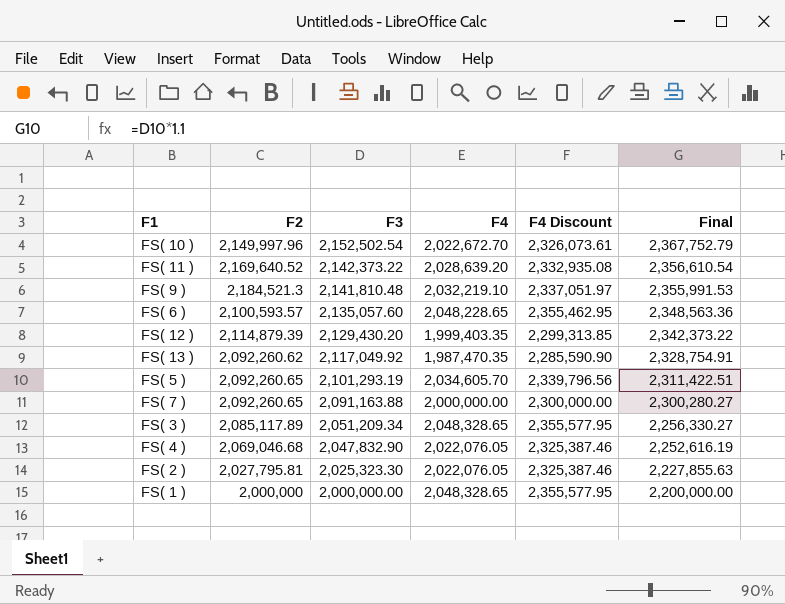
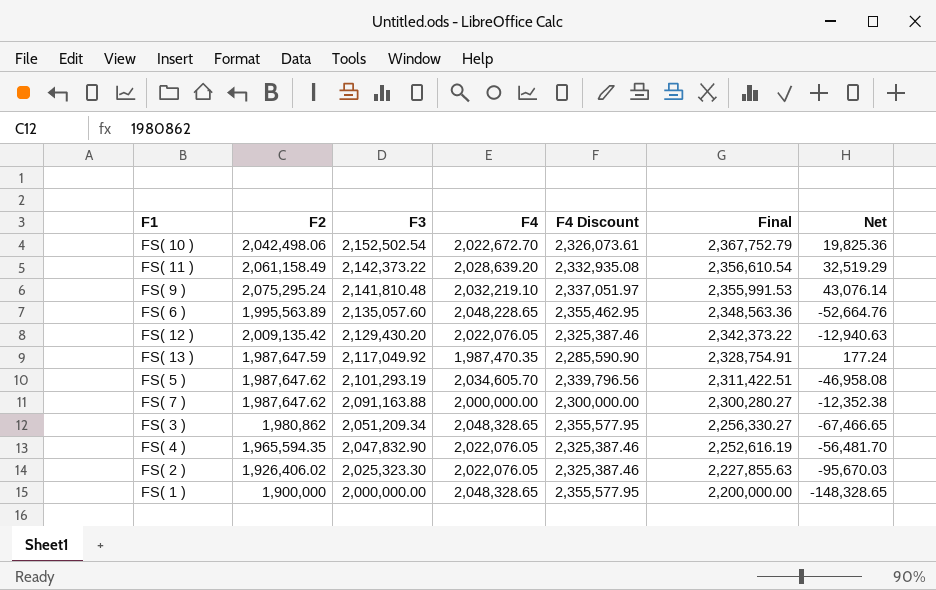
column Net | formula: none -> [F2] - [F4]
FS( 10 ) | F2: 2,149,997.96 -> 2,042,498.06
FS( 11 ) | F2: 2,169,640.52 -> 2,061,158.49
FS( 9 ) | F2: 2,184,521.3 -> 2,075,295.24
FS( 6 ) | F2: 2,100,593.57 -> 1,995,563.89
FS( 12 ) | F2: 2,114,879.39 -> 2,009,135.42
FS( 12 ) | F4: 1,999,403.35 -> 2,022,076.05
FS( 12 ) | F4 Discount: 2,299,313.85 -> 2,325,387.46
FS( 13 ) | F2: 2,092,260.62 -> 1,987,647.59
FS( 5 ) | F2: 2,092,260.65 -> 1,987,647.62
FS( 7 ) | F2: 2,092,260.65 -> 1,987,647.62
FS( 3 ) | F2: 2,085,117.89 -> 1,980,862
FS( 4 ) | F2: 2,069,046.68 -> 1,965,594.35
FS( 2 ) | F2: 2,027,795.81 -> 1,926,406.02
FS( 1 ) | F2: 2,000,000 -> 1,900,000

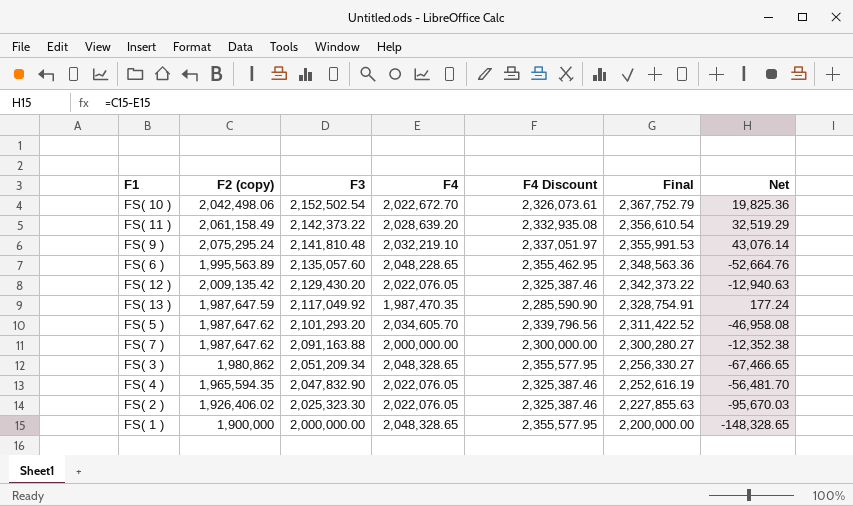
column name: F2 -> F2 (copy)
FS( 5 ) | F3: 2,101,293.19 -> 2,101,293.20
FS( 5 ) | Final: 2,311,422.51 -> 2,311,422.52

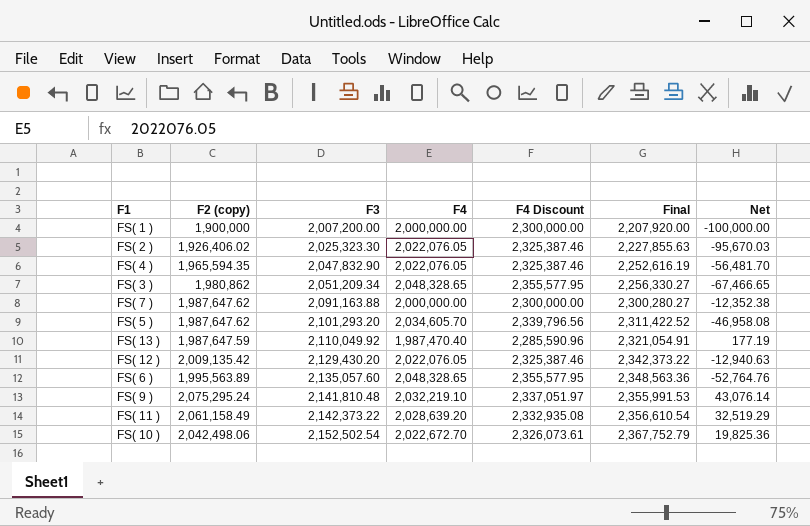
row order: F3 descending -> F3 ascending
FS( 1 ) | F3: 2,000,000.00 -> 2,007,200.00
FS( 1 ) | F4: 2,048,328.65 -> 2,000,000.00
FS( 1 ) | F4 Discount: 2,355,577.95 -> 2,300,000.00
FS( 1 ) | Final: 2,200,000.00 -> 2,207,920.00
FS( 1 ) | Net: -148,328.65 -> -100,000.00
FS( 13 ) | F3: 2,117,049.92 -> 2,110,049.92
FS( 13 ) | F4: 1,987,470.35 -> 1,987,470.40
FS( 13 ) | F4 Discount: 2,285,590.90 -> 2,285,590.96
FS( 13 ) | Final: 2,328,754.91 -> 2,321,054.91
FS( 13 ) | Net: 177.24 -> 177.19
FS( 6 ) | F4: 2,048,228.65 -> 2,048,328.65
FS( 6 ) | F4 Discount: 2,355,462.95 -> 2,355,577.95
FS( 6 ) | Net: -52,664.76 -> -52,764.76

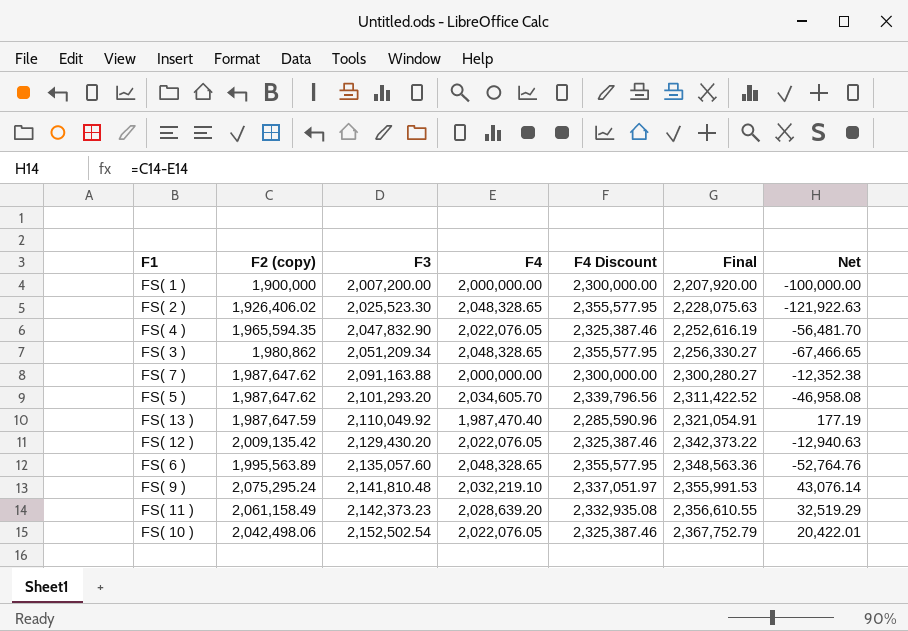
FS( 2 ) | F3: 2,025,323.30 -> 2,025,523.30
FS( 2 ) | F4: 2,022,076.05 -> 2,048,328.65
FS( 2 ) | F4 Discount: 2,325,387.46 -> 2,355,577.95
FS( 2 ) | Final: 2,227,855.63 -> 2,228,075.63
FS( 2 ) | Net: -95,670.03 -> -121,922.63
FS( 11 ) | F3: 2,142,373.22 -> 2,142,373.23
FS( 11 ) | Final: 2,356,610.54 -> 2,356,610.55
FS( 10 ) | F4: 2,022,672.70 -> 2,022,076.05
FS( 10 ) | F4 Discount: 2,326,073.61 -> 2,325,387.46
FS( 10 ) | Net: 19,825.36 -> 20,422.01

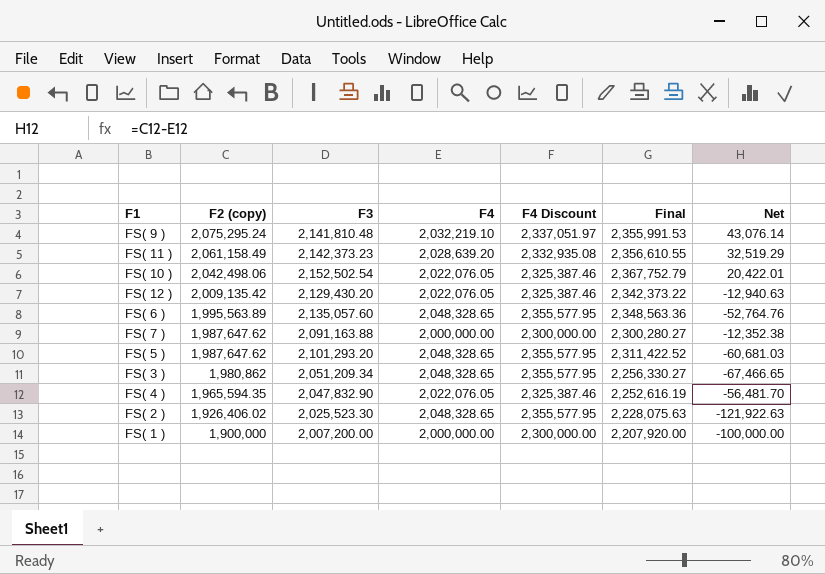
row order: F3 ascending -> F2 (copy) descending
row FS( 13 ): 1,987,647.59 | 2,110,049.92 | 1,987,470.40 | 2,285,590.96 | 2,321,054.91 | 177.19 -> none
FS( 5 ) | F4: 2,034,605.70 -> 2,048,328.65
FS( 5 ) | F4 Discount: 2,339,796.56 -> 2,355,577.95
FS( 5 ) | Net: -46,958.08 -> -60,681.03

